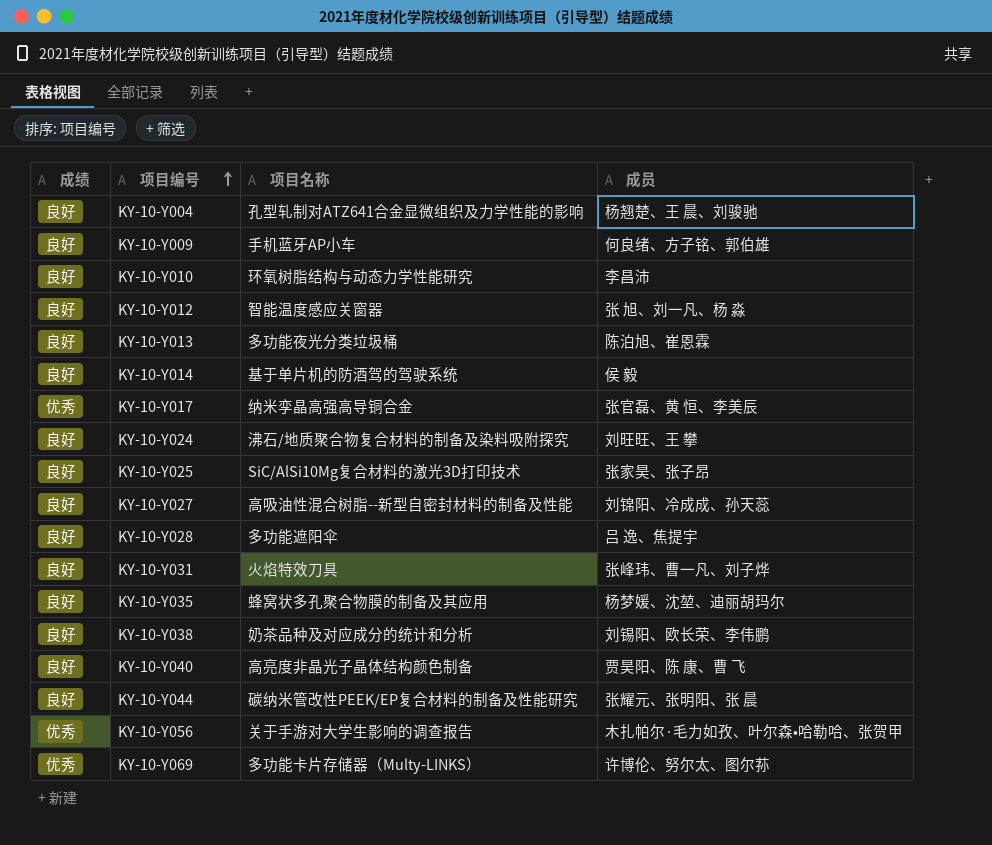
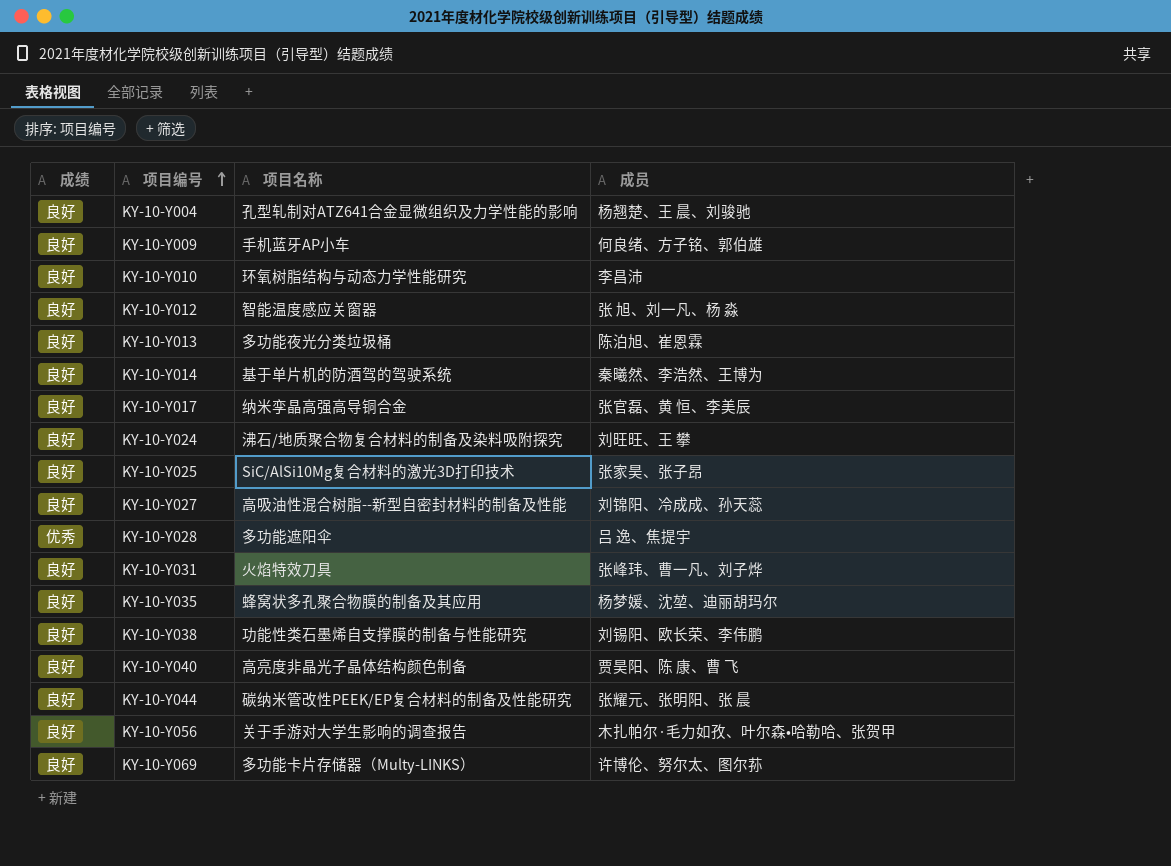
KY-10-Y014 | 成员: 侯 毅 -> 秦曦然、李浩然、王博为
KY-10-Y017 | 成绩: 优秀 -> 良好
KY-10-Y028 | 成绩: 良好 -> 优秀
KY-10-Y038 | 项目名称: 奶茶品种及对应成分的统计和分析 -> 功能性类石墨烯自支撑膜的制备与性能研究
KY-10-Y056 | 成绩: 优秀 -> 良好
KY-10-Y069 | 成绩: 优秀 -> 良好

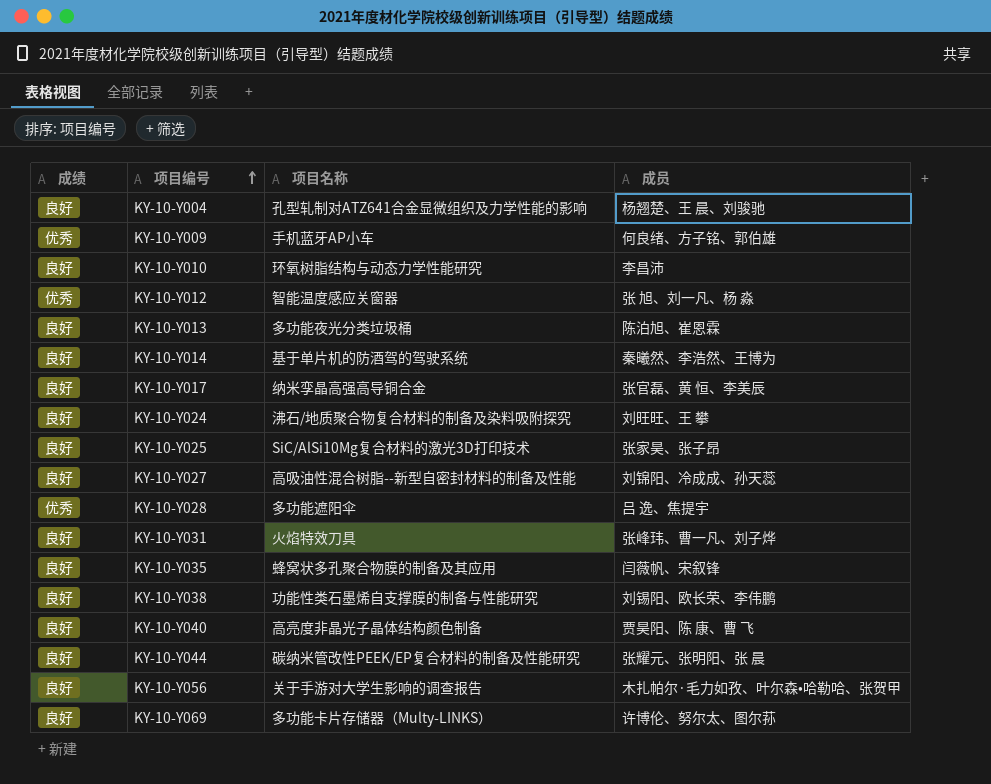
KY-10-Y009 | 成绩: 良好 -> 优秀
KY-10-Y012 | 成绩: 良好 -> 优秀
KY-10-Y035 | 成员: 杨梦媛、沈堃、迪丽胡玛尔 -> 闫薇帆、宋叙锋

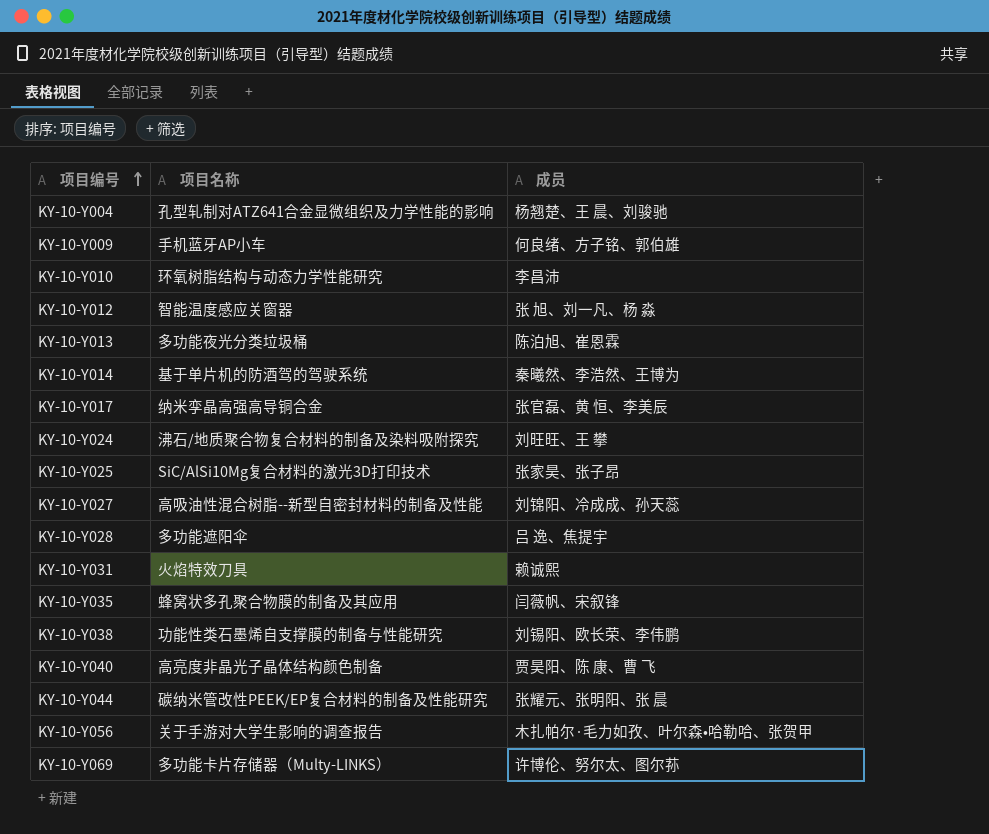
column 成绩 | position: 1 -> none
KY-10-Y031 | 成员: 张峰玮、曹一凡、刘子烨 -> 赖诚熙

